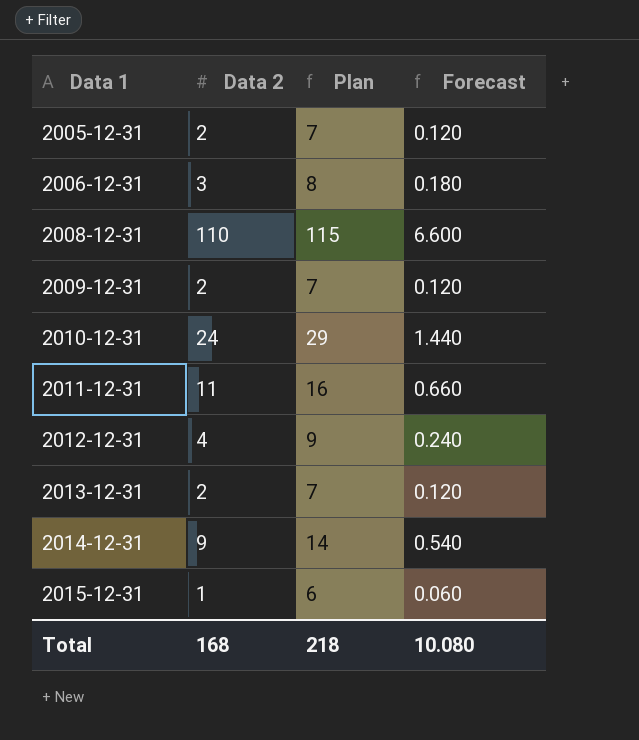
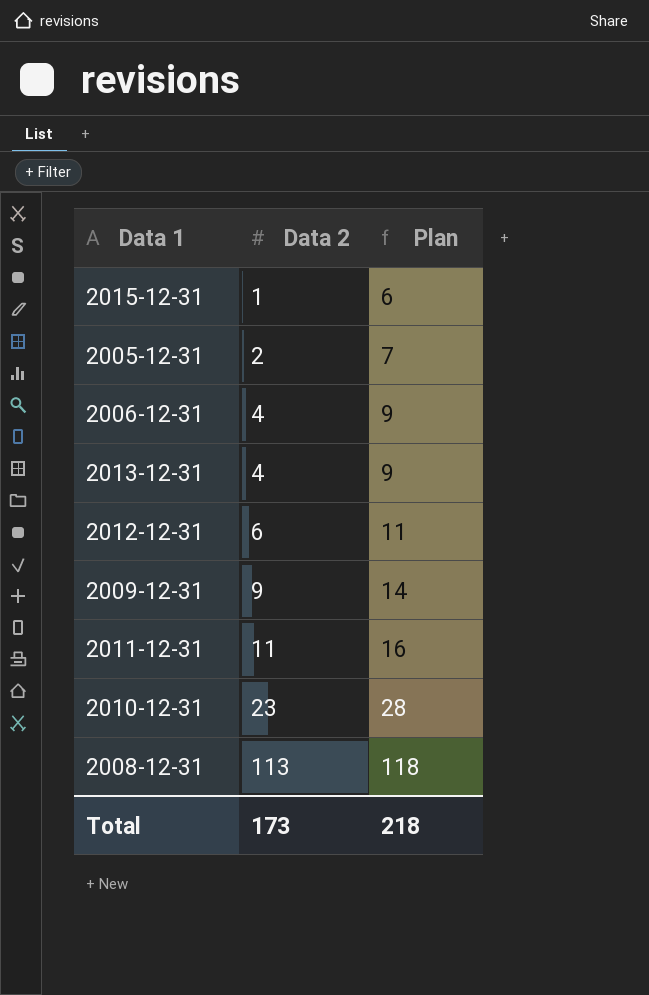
row order: Data 1 ascending -> Data 2 ascending
column Forecast | formula: [Data 2] * 0.06 -> none
row 2014-12-31: 9 | 14 | 0.540 -> none
2006-12-31 | Data 2: 3 -> 4
2006-12-31 | Plan: 8 -> 9
2013-12-31 | Data 2: 2 -> 4
2013-12-31 | Plan: 7 -> 9
2012-12-31 | Data 2: 4 -> 6
2012-12-31 | Plan: 9 -> 11
2009-12-31 | Data 2: 2 -> 9
2009-12-31 | Plan: 7 -> 14
2010-12-31 | Data 2: 24 -> 23
2010-12-31 | Plan: 29 -> 28
2008-12-31 | Data 2: 110 -> 113
2008-12-31 | Plan: 115 -> 118
Total | Data 2: 168 -> 173

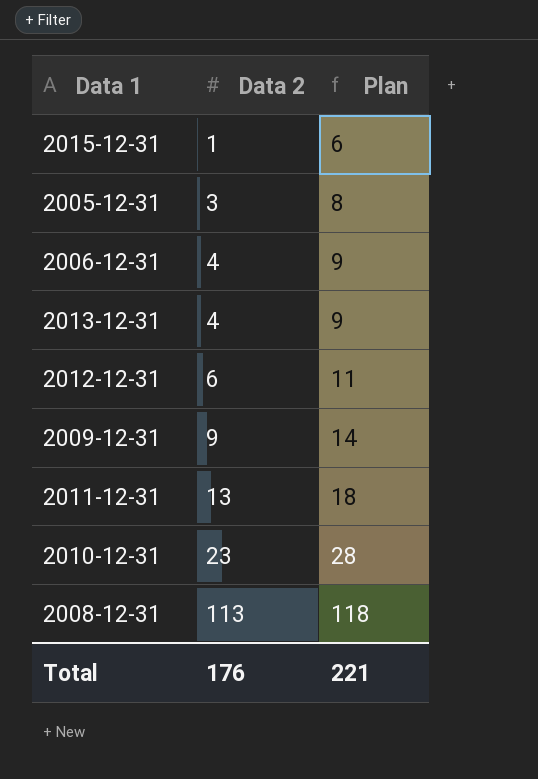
2005-12-31 | Data 2: 2 -> 3
2005-12-31 | Plan: 7 -> 8
2011-12-31 | Data 2: 11 -> 13
2011-12-31 | Plan: 16 -> 18
Total | Data 2: 173 -> 176
Total | Plan: 218 -> 221

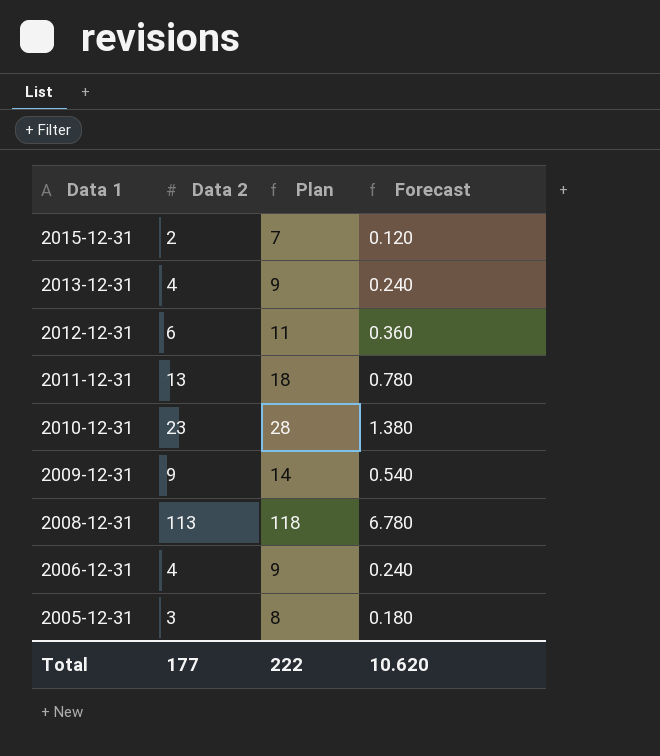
row order: Data 2 ascending -> Data 1 descending
column Forecast | formula: none -> [Data 2] * 0.06
2015-12-31 | Data 2: 1 -> 2
2015-12-31 | Plan: 6 -> 7
Total | Data 2: 176 -> 177
Total | Plan: 221 -> 222

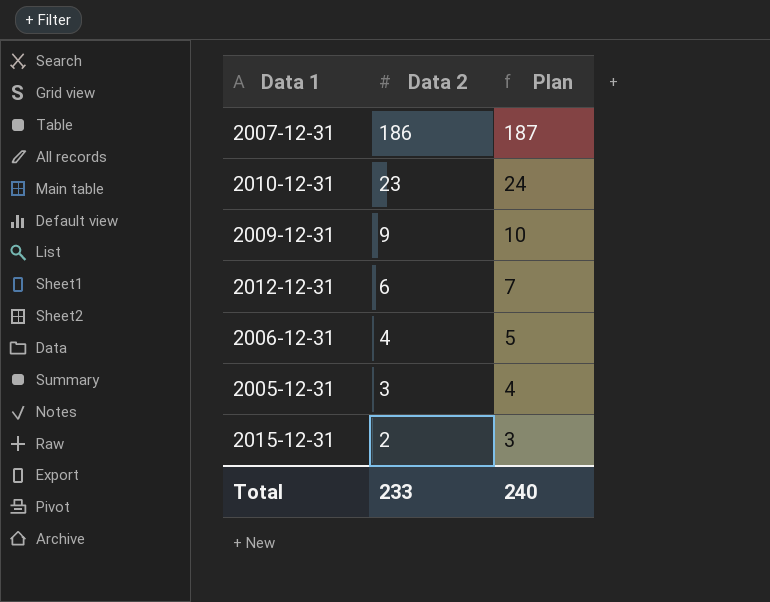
row order: Data 1 descending -> Data 2 descending
column Forecast | formula: [Data 2] * 0.06 -> none
column Plan | formula: [Data 2] + 5 -> [Data 2] + 1
row 2013-12-31: 4 | 9 | 0.240 -> none
row 2011-12-31: 13 | 18 | 0.780 -> none
row 2008-12-31: 113 | 118 | 6.780 -> none
row 2007-12-31: none -> 186 | 187
Total | Data 2: 177 -> 233
Total | Plan: 222 -> 240

